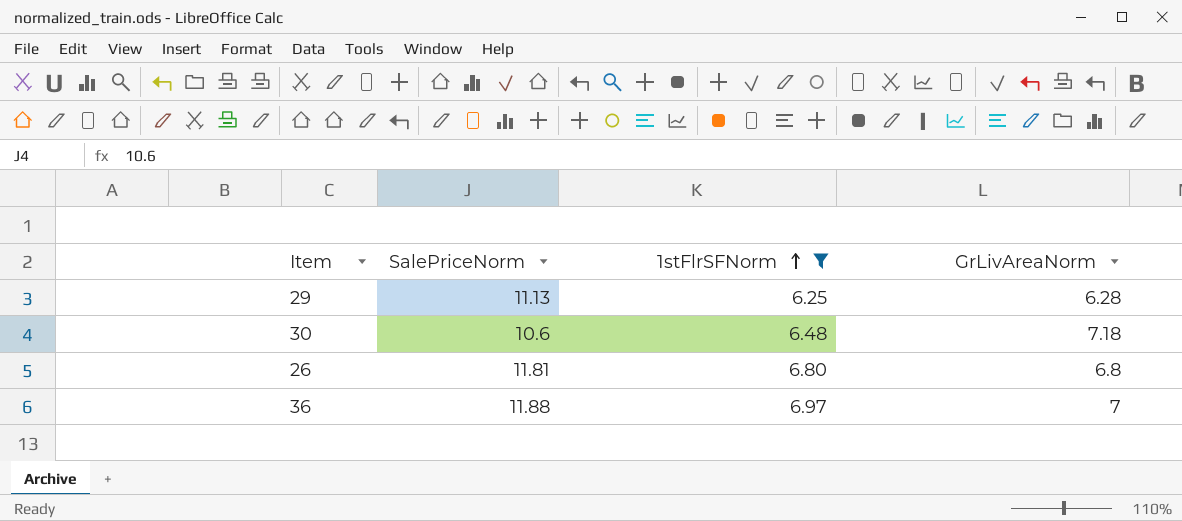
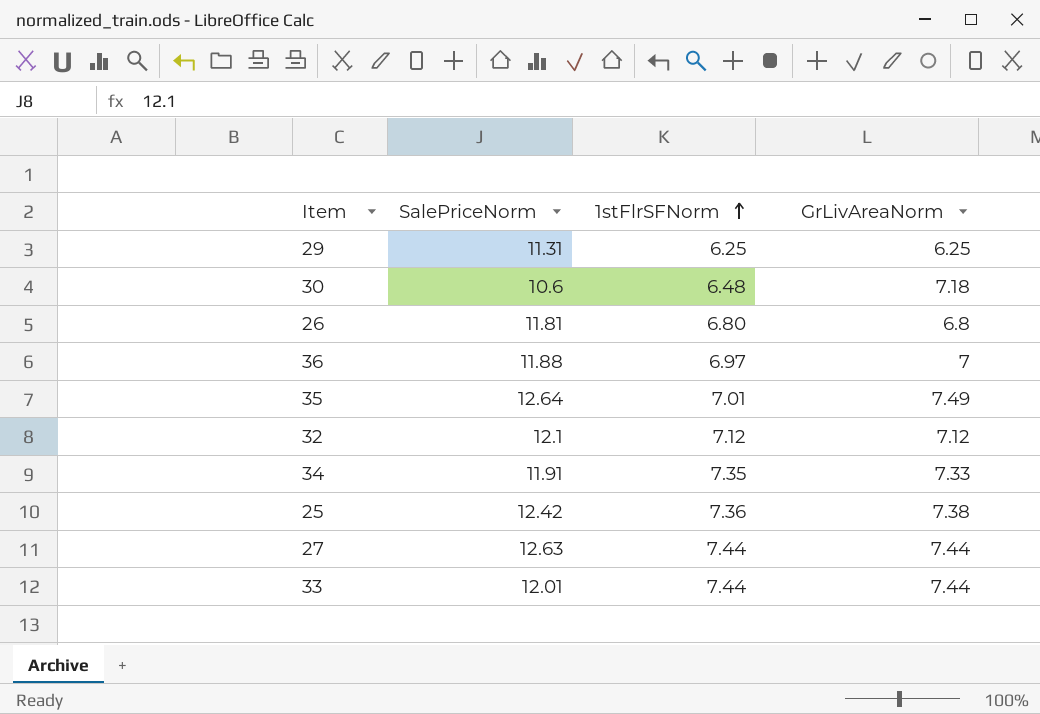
filter: 1stFlrSFNorm <= 6.97 -> none
29 | SalePriceNorm: 11.13 -> 11.31
29 | GrLivAreaNorm: 6.28 -> 6.25

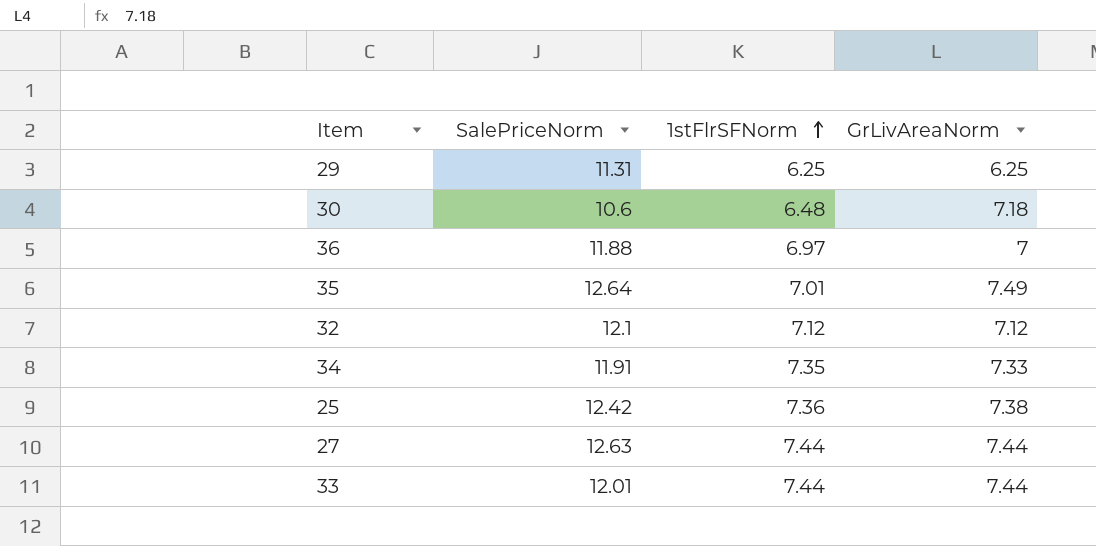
row 26: 11.81 | 6.80 | 6.8 -> none

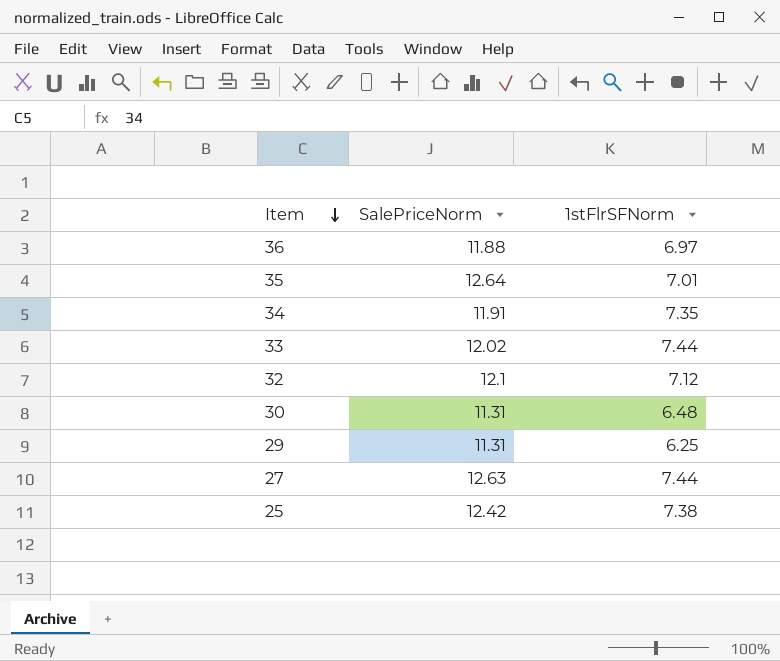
row order: 1stFlrSFNorm ascending -> Item descending
column GrLivAreaNorm | position: 4 -> none
33 | SalePriceNorm: 12.01 -> 12.02
30 | SalePriceNorm: 10.6 -> 11.31
25 | 1stFlrSFNorm: 7.36 -> 7.38

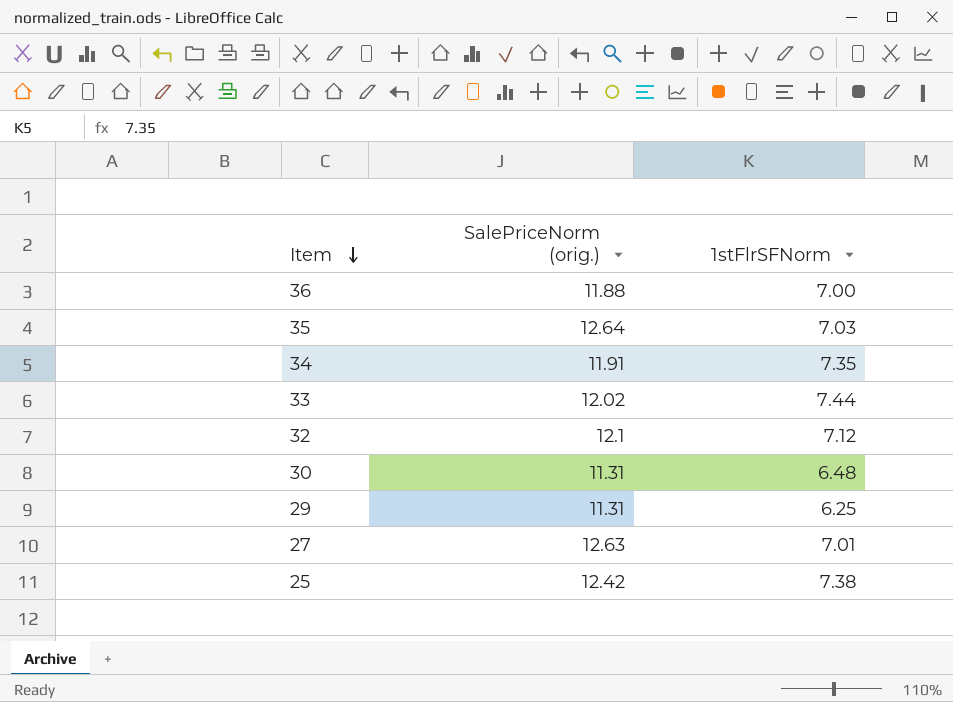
column name: SalePriceNorm -> SalePriceNorm (orig.)
36 | 1stFlrSFNorm: 6.97 -> 7.00
35 | 1stFlrSFNorm: 7.01 -> 7.03
27 | 1stFlrSFNorm: 7.44 -> 7.01

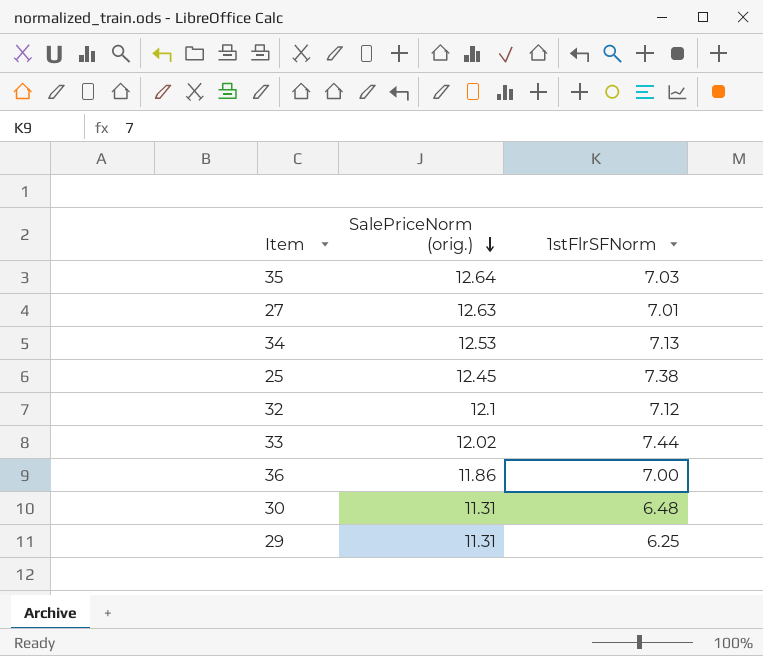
row order: Item descending -> SalePriceNorm (orig.) descending
34 | SalePriceNorm (orig.): 11.91 -> 12.53
34 | 1stFlrSFNorm: 7.35 -> 7.13
25 | SalePriceNorm (orig.): 12.42 -> 12.45
36 | SalePriceNorm (orig.): 11.88 -> 11.86

